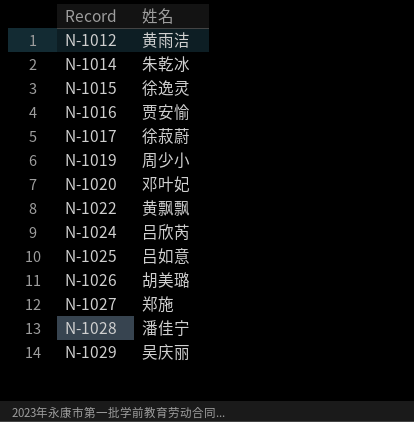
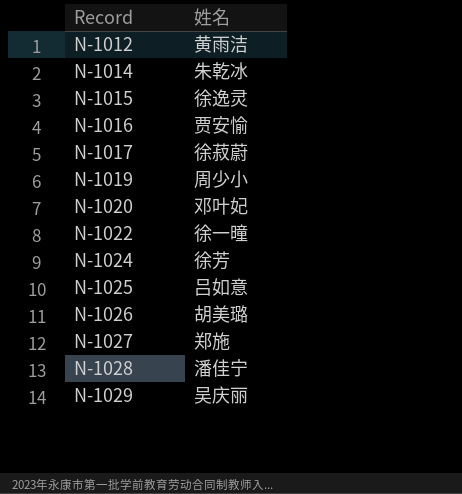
N-1022 | 姓名: 黄飘飘 -> 徐一曈
N-1024 | 姓名: 吕欣芮 -> 徐芳

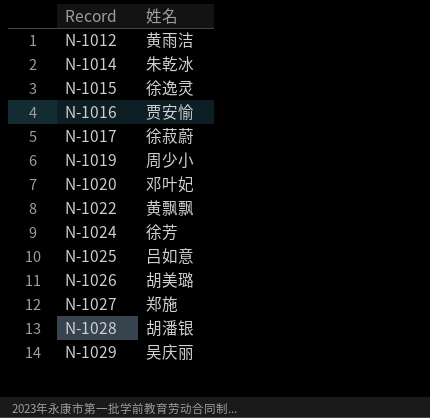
N-1022 | 姓名: 徐一曈 -> 黄飘飘
N-1028 | 姓名: 潘佳宁 -> 胡潘银

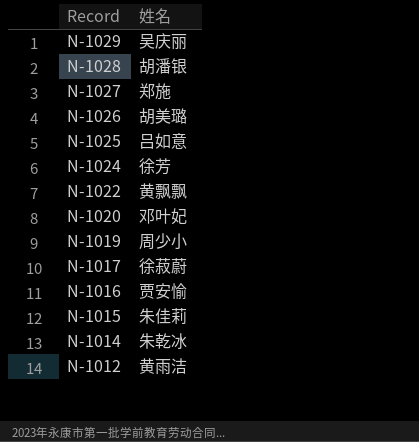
row order: Record ascending -> Record descending
N-1015 | 姓名: 徐逸灵 -> 朱佳莉

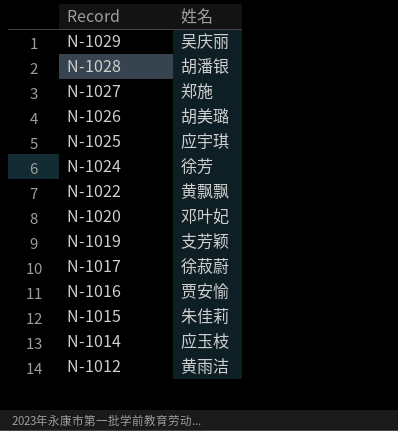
N-1025 | 姓名: 吕如意 -> 应宇琪
N-1019 | 姓名: 周少小 -> 支芳颖
N-1014 | 姓名: 朱乾冰 -> 应玉枝

